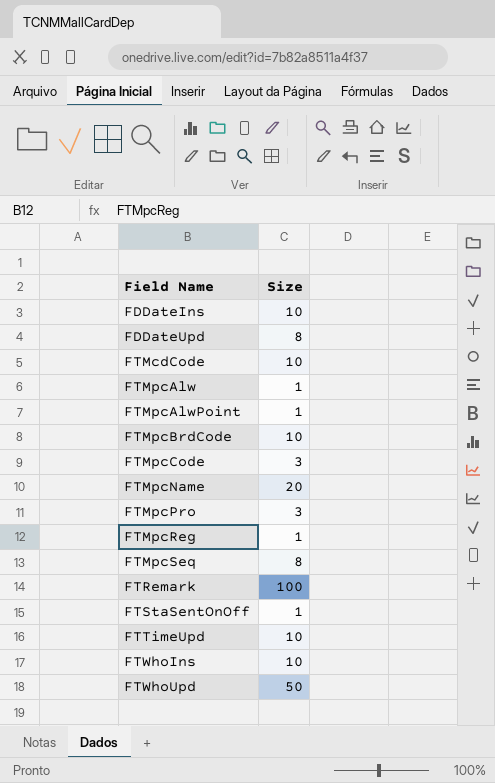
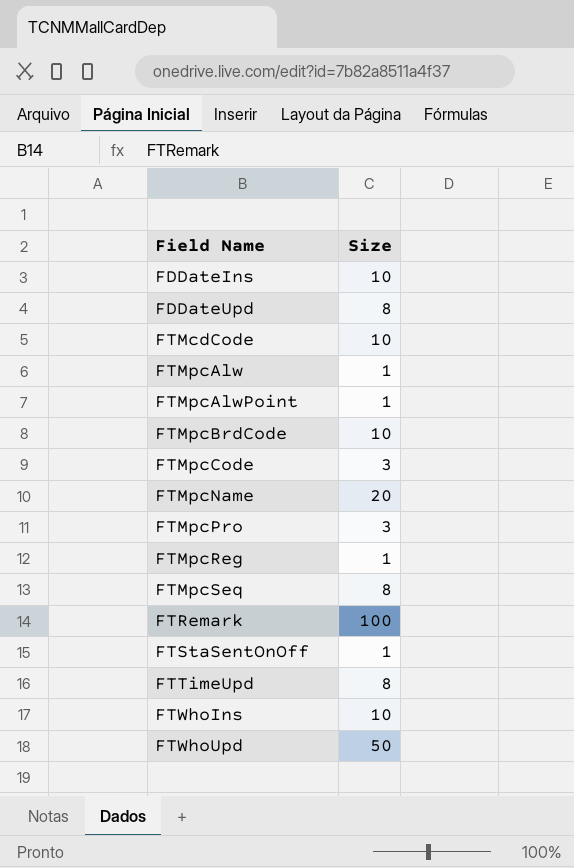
FTTimeUpd | Size: 10 -> 8

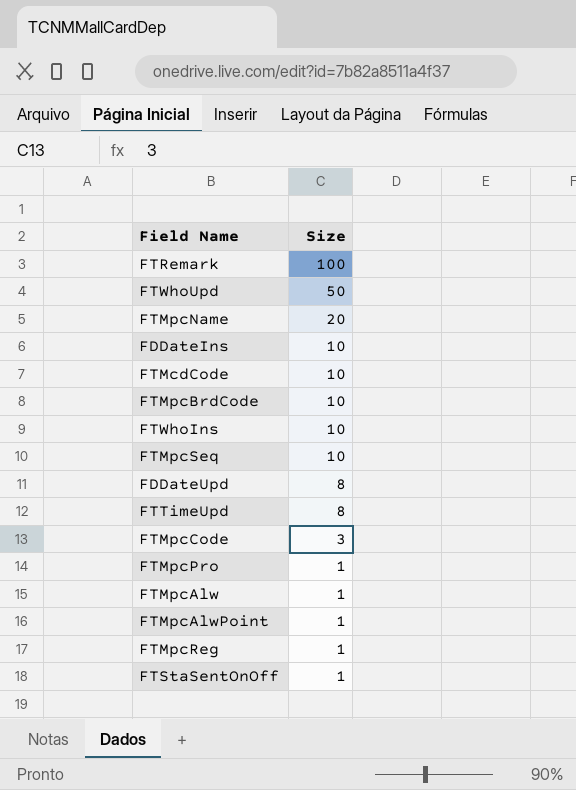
row order: Field Name ascending -> Size descending
FTMpcSeq | Size: 8 -> 10
FTMpcPro | Size: 3 -> 1

